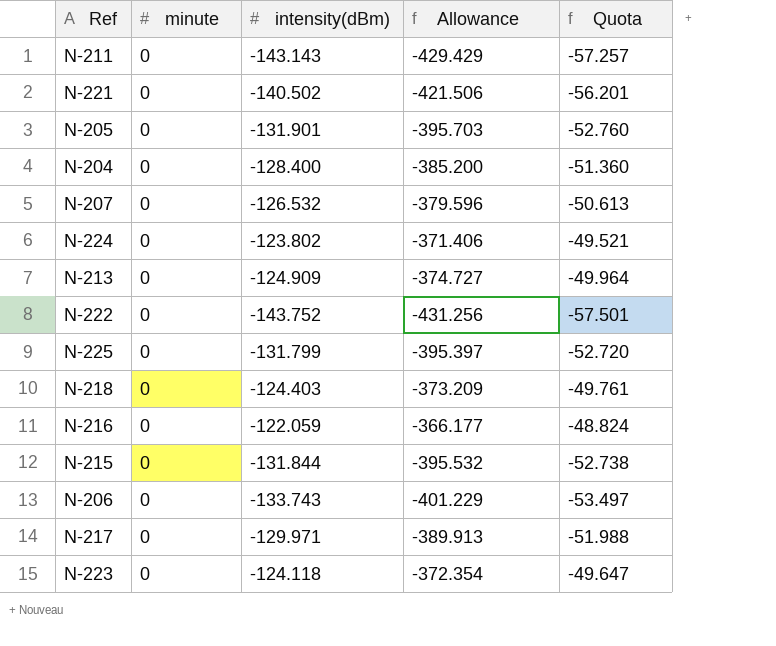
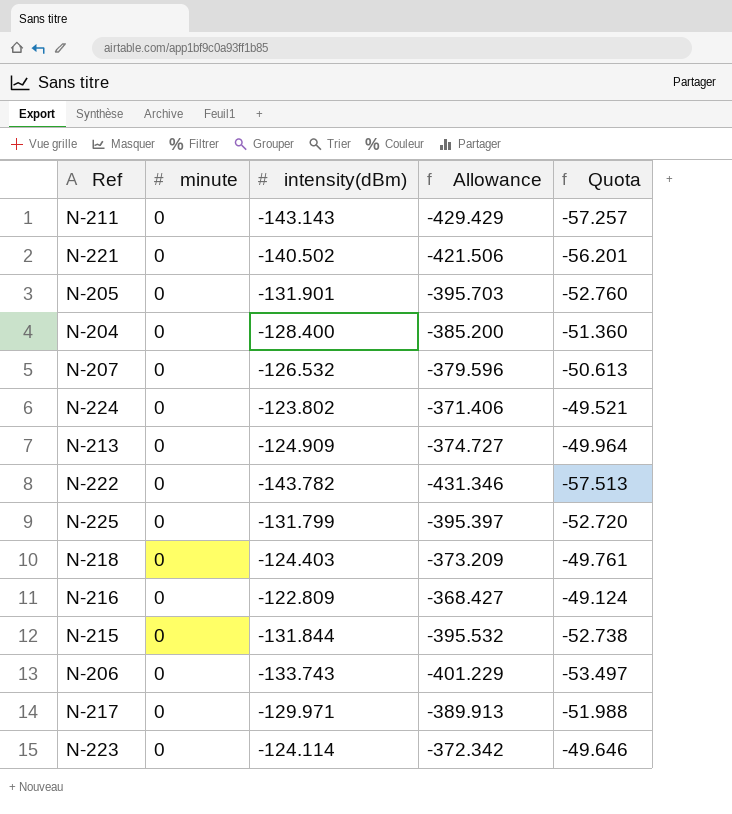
N-222 | intensity(dBm): -143.752 -> -143.782
N-222 | Allowance: -431.256 -> -431.346
N-222 | Quota: -57.501 -> -57.513
N-216 | intensity(dBm): -122.059 -> -122.809
N-216 | Allowance: -366.177 -> -368.427
N-216 | Quota: -48.824 -> -49.124
N-223 | intensity(dBm): -124.118 -> -124.114
N-223 | Allowance: -372.354 -> -372.342
N-223 | Quota: -49.647 -> -49.646

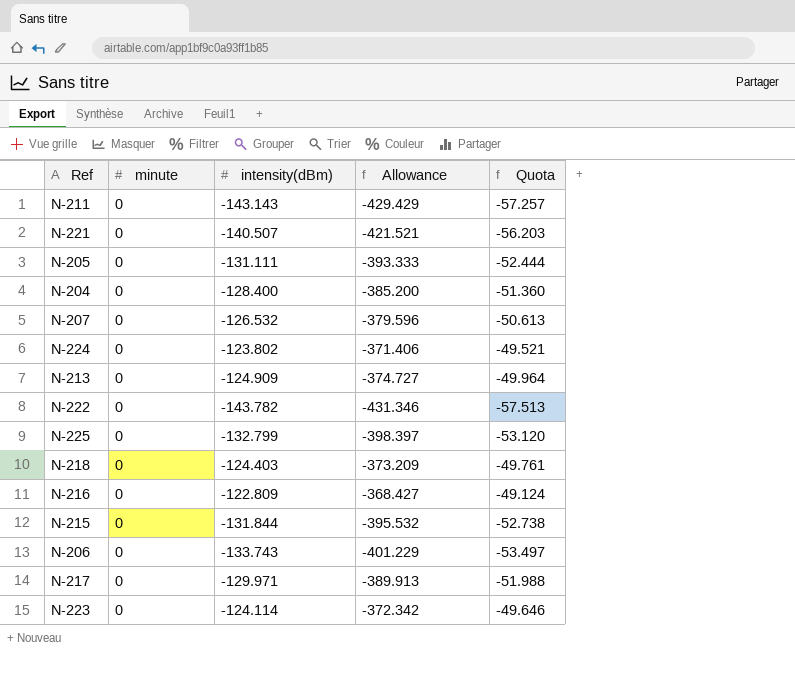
N-221 | intensity(dBm): -140.502 -> -140.507
N-221 | Allowance: -421.506 -> -421.521
N-221 | Quota: -56.201 -> -56.203
N-205 | intensity(dBm): -131.901 -> -131.111
N-205 | Allowance: -395.703 -> -393.333
N-205 | Quota: -52.760 -> -52.444
N-225 | intensity(dBm): -131.799 -> -132.799
N-225 | Allowance: -395.397 -> -398.397
N-225 | Quota: -52.720 -> -53.120

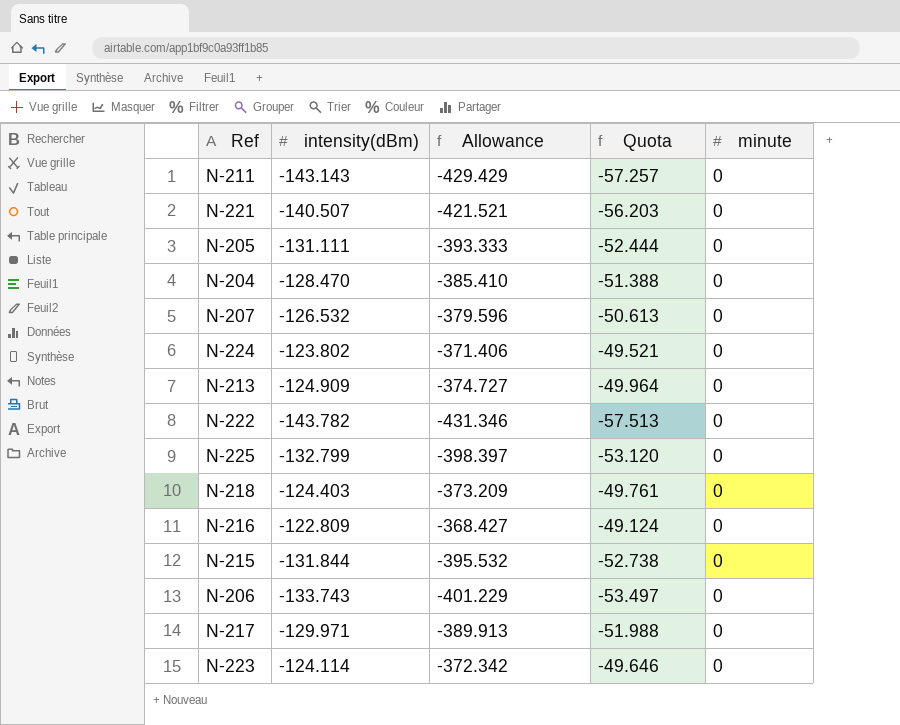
column minute | position: 2 -> 5
N-204 | intensity(dBm): -128.400 -> -128.470
N-204 | Allowance: -385.200 -> -385.410
N-204 | Quota: -51.360 -> -51.388

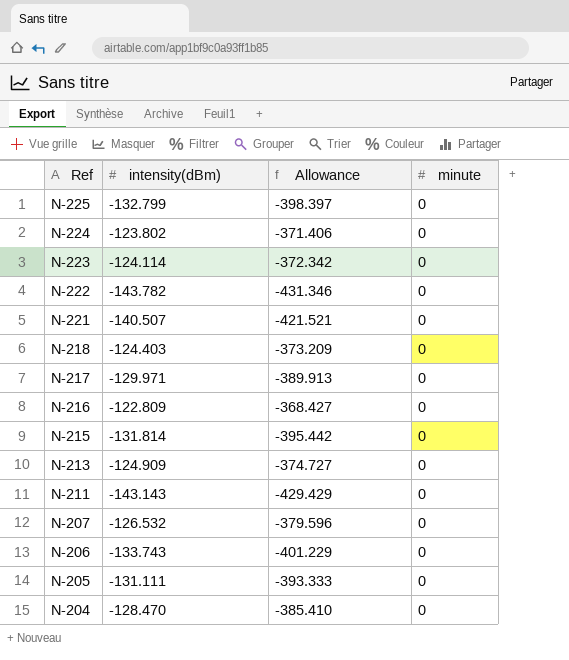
row order: none -> Ref descending
column Quota | formula: [intensity(dBm)] * 0.4 -> none
N-215 | intensity(dBm): -131.844 -> -131.814
N-215 | Allowance: -395.532 -> -395.442

